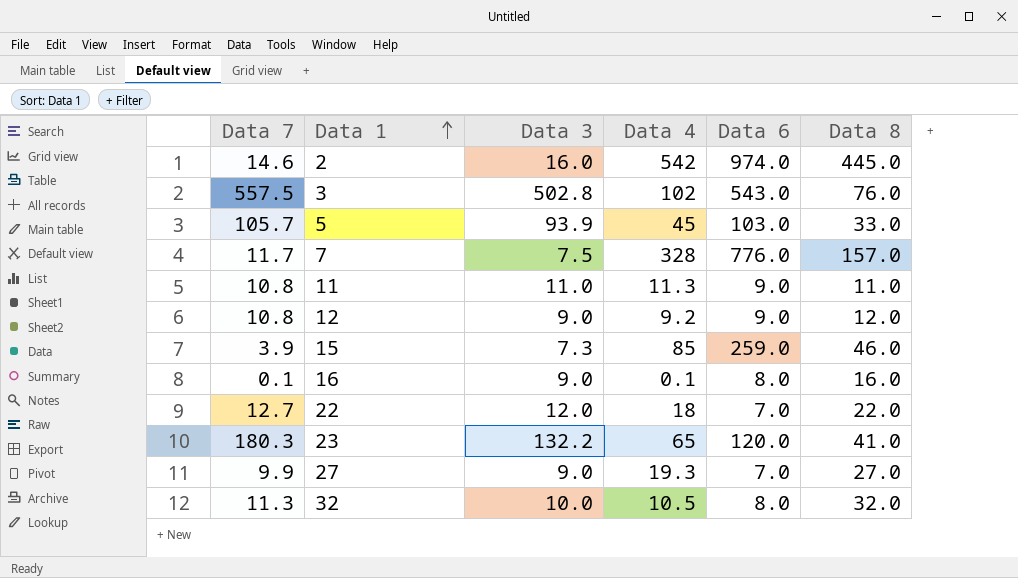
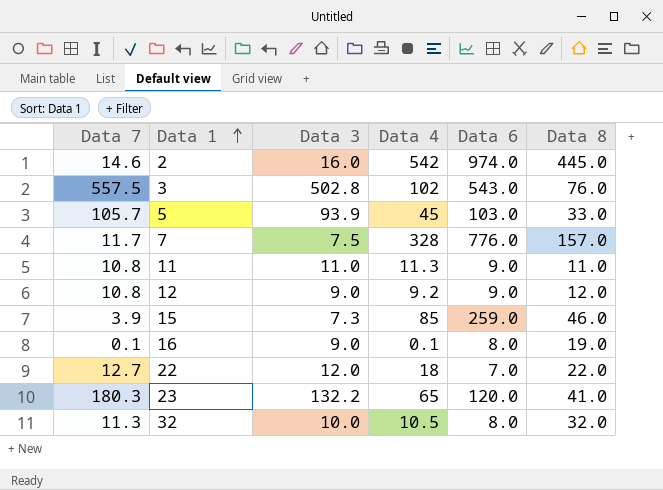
row 27: 9.9 | 9.0 | 19.3 | 7.0 | 27.0 -> none
16 | Data 8: 16.0 -> 19.0

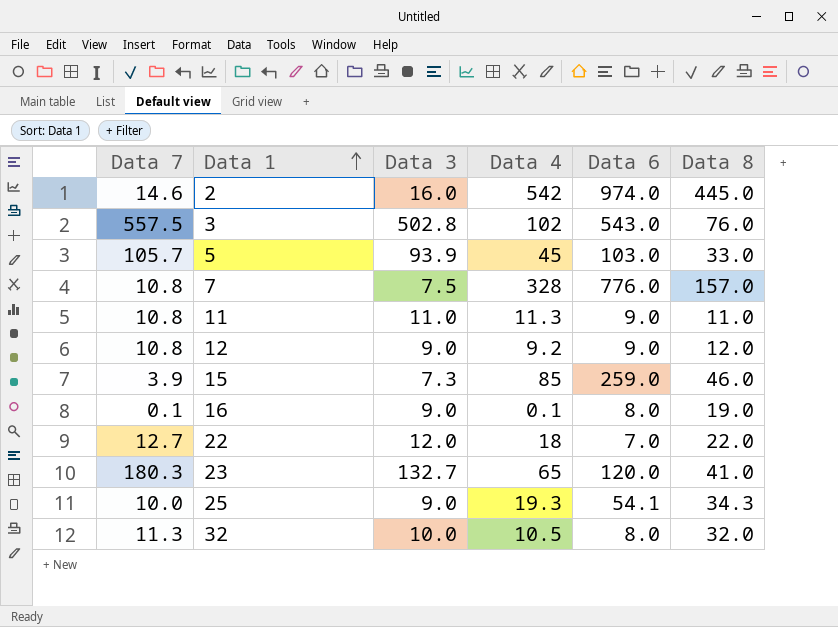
7 | Data 7: 11.7 -> 10.8
23 | Data 3: 132.2 -> 132.7
row 25: none -> 10.0 | 9.0 | 19.3 | 54.1 | 34.3

